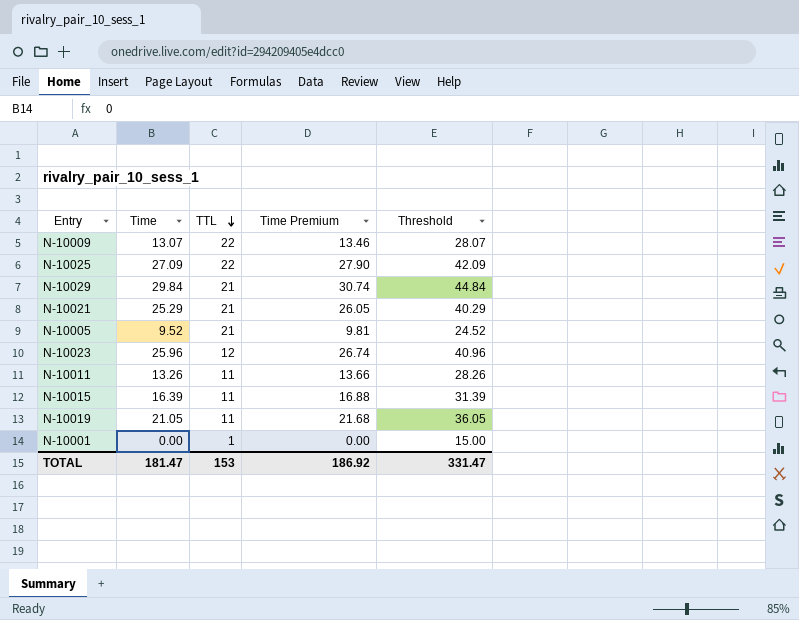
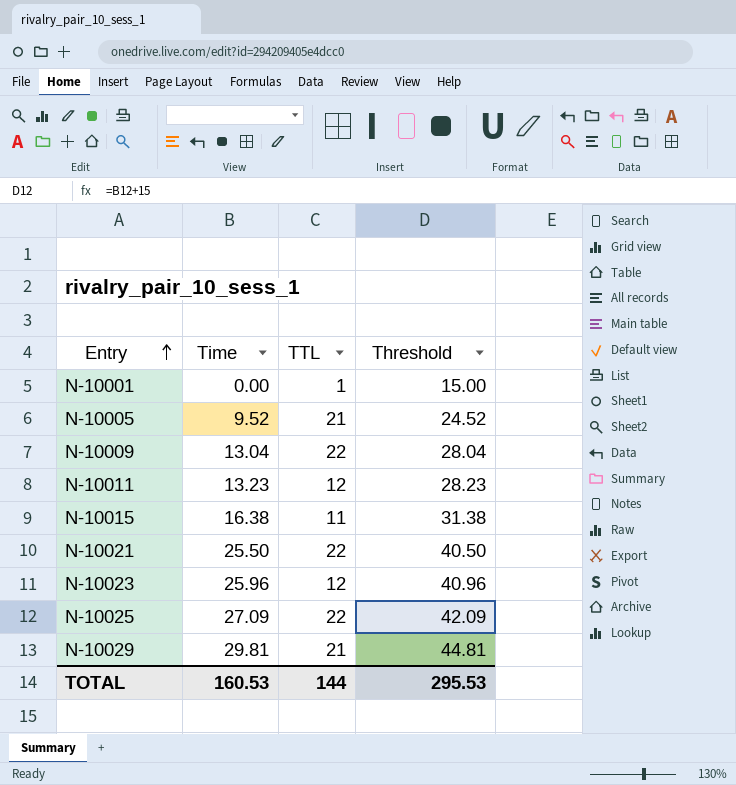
row order: TTL descending -> Entry ascending
column Time Premium | formula: [Time] * 1.03 -> none
row N-10019: 21.05 | 11 | 21.68 | 36.05 -> none
N-10009 | Time: 13.07 -> 13.04
N-10009 | Threshold: 28.07 -> 28.04
N-10011 | Time: 13.26 -> 13.23
N-10011 | TTL: 11 -> 12
N-10011 | Threshold: 28.26 -> 28.23
N-10015 | Time: 16.39 -> 16.38
N-10015 | Threshold: 31.39 -> 31.38
N-10021 | Time: 25.29 -> 25.50
N-10021 | TTL: 21 -> 22
N-10021 | Threshold: 40.29 -> 40.50
N-10029 | Time: 29.84 -> 29.81
N-10029 | Threshold: 44.84 -> 44.81
TOTAL | Time: 181.47 -> 160.53
TOTAL | TTL: 153 -> 144
TOTAL | Threshold: 331.47 -> 295.53

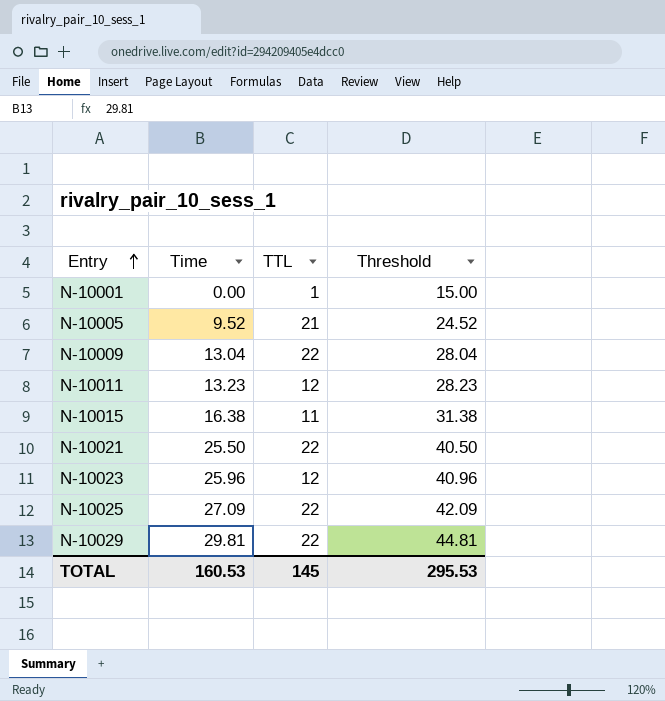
N-10029 | TTL: 21 -> 22
TOTAL | TTL: 144 -> 145

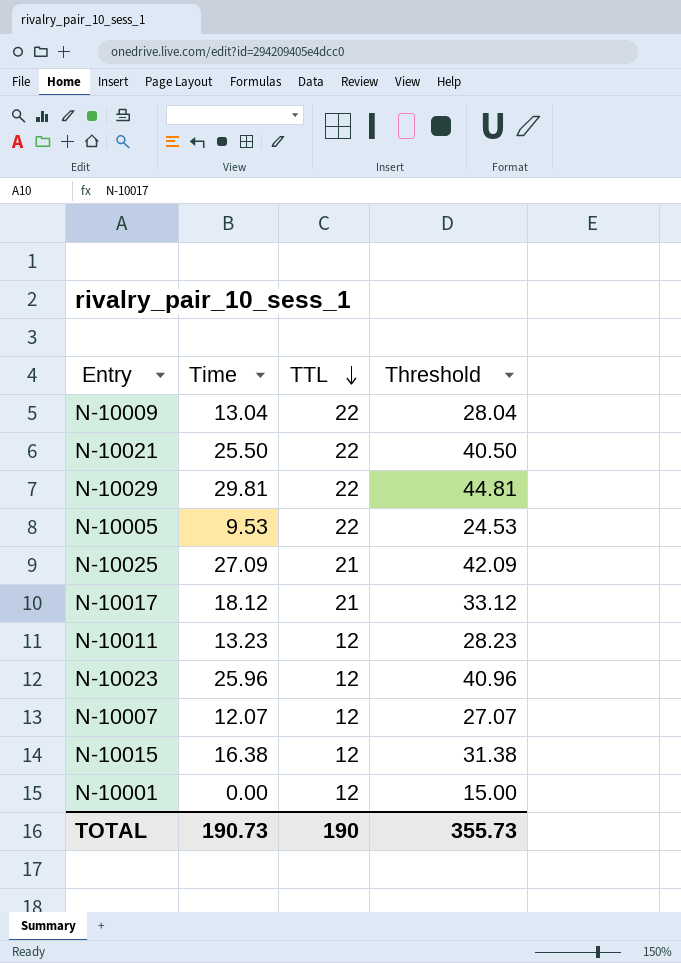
row order: Entry ascending -> TTL descending
N-10005 | Time: 9.52 -> 9.53
N-10005 | TTL: 21 -> 22
N-10005 | Threshold: 24.52 -> 24.53
N-10025 | TTL: 22 -> 21
row N-10017: none -> 18.12 | 21 | 33.12
row N-10007: none -> 12.07 | 12 | 27.07
N-10015 | TTL: 11 -> 12
N-10001 | TTL: 1 -> 12
TOTAL | Time: 160.53 -> 190.73
TOTAL | TTL: 145 -> 190
TOTAL | Threshold: 295.53 -> 355.73

